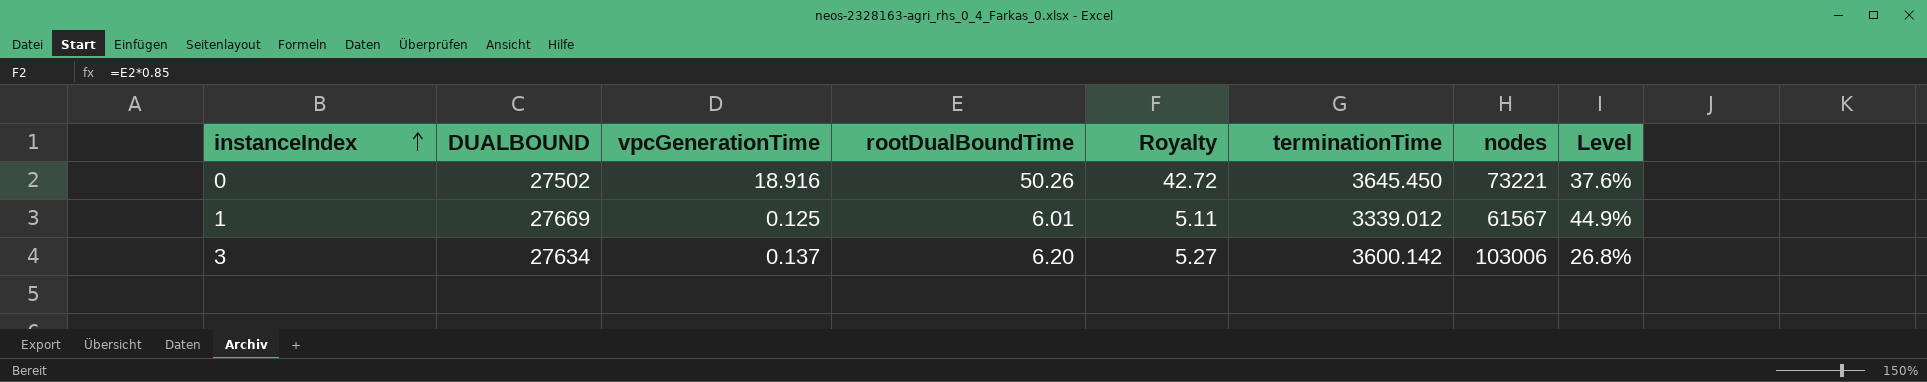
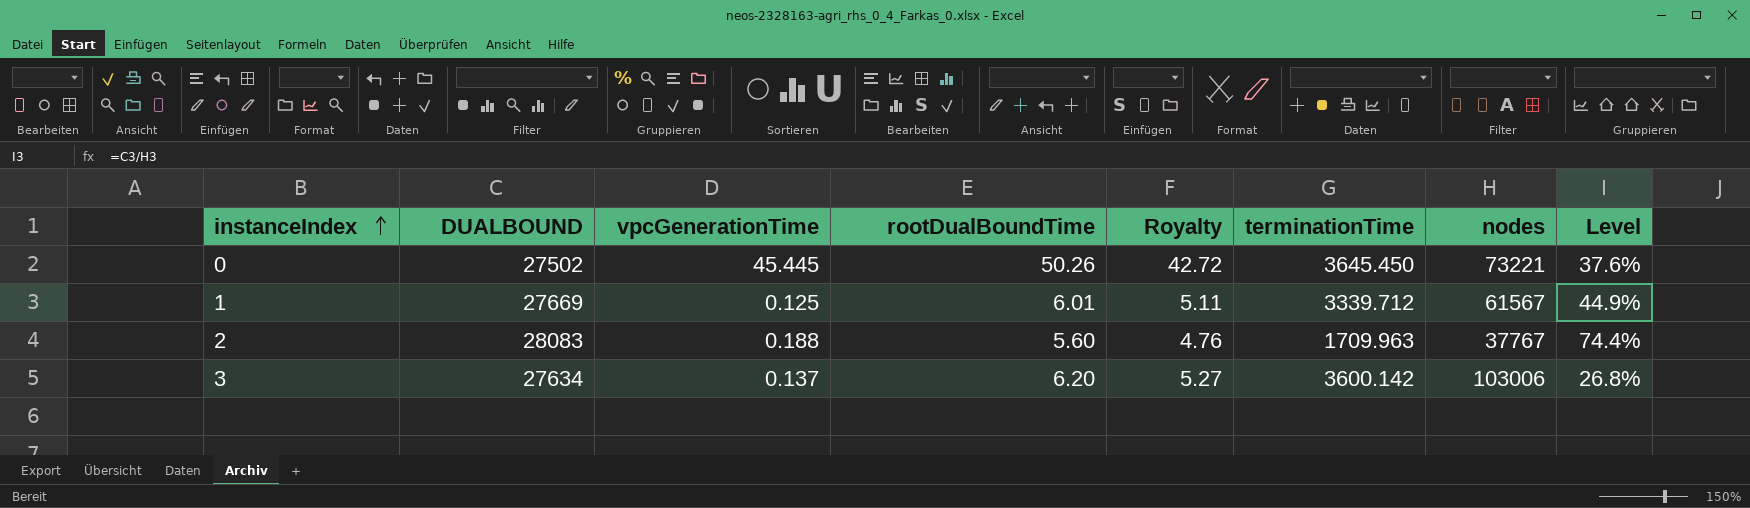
0 | vpcGenerationTime: 18.916 -> 45.445
1 | terminationTime: 3339.012 -> 3339.712
row 2: none -> 28083 | 0.188 | 5.60 | 4.76 | 1709.963 | 37767 | 74.4%

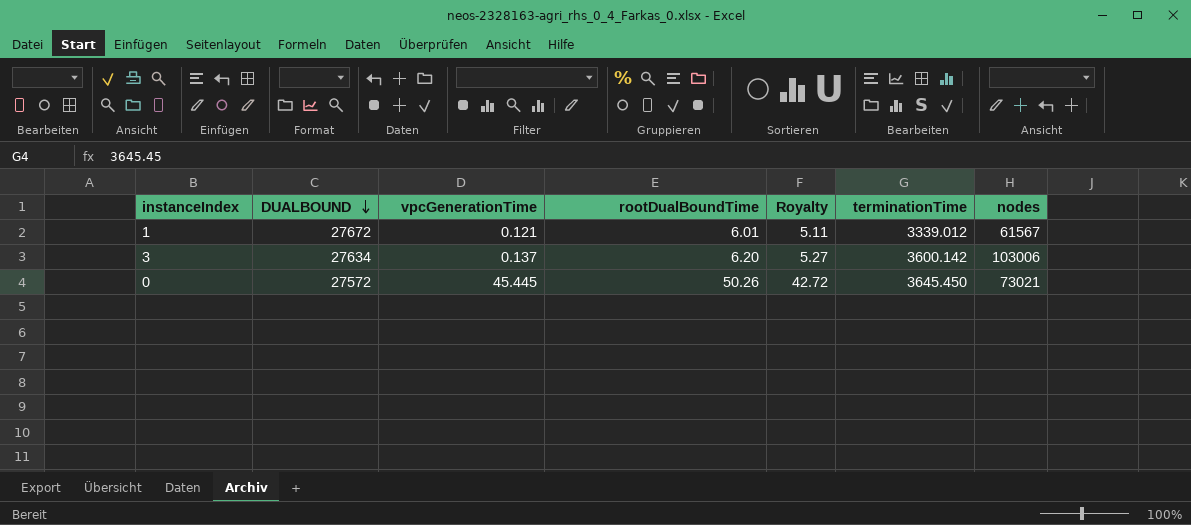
row order: instanceIndex ascending -> DUALBOUND descending
column Level | formula: [DUALBOUND] / [nodes] -> none
row 2: 28083 | 0.188 | 5.60 | 4.76 | 1709.963 | 37767 | 74.4% -> none
1 | DUALBOUND: 27669 -> 27672
1 | vpcGenerationTime: 0.125 -> 0.121
1 | terminationTime: 3339.712 -> 3339.012
0 | DUALBOUND: 27502 -> 27572
0 | nodes: 73221 -> 73021

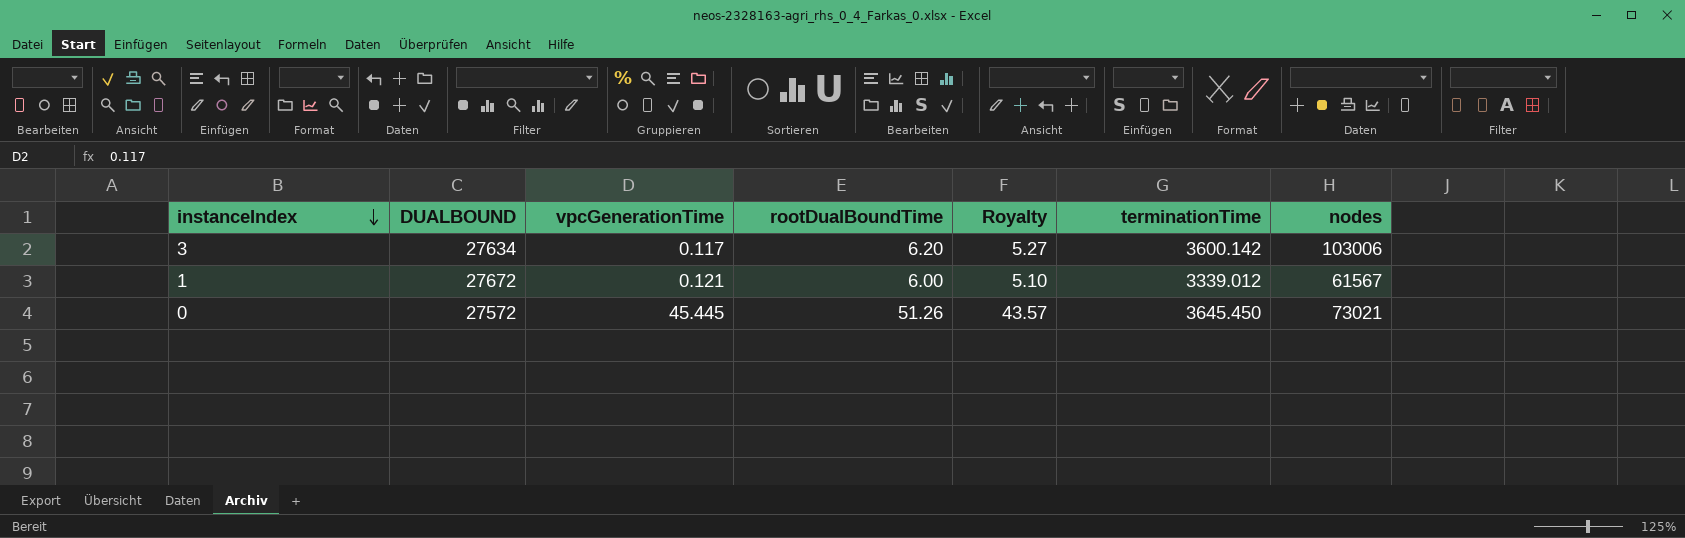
row order: DUALBOUND descending -> instanceIndex descending
3 | vpcGenerationTime: 0.137 -> 0.117
1 | rootDualBoundTime: 6.01 -> 6.00
1 | Royalty: 5.11 -> 5.10
0 | rootDualBoundTime: 50.26 -> 51.26
0 | Royalty: 42.72 -> 43.57

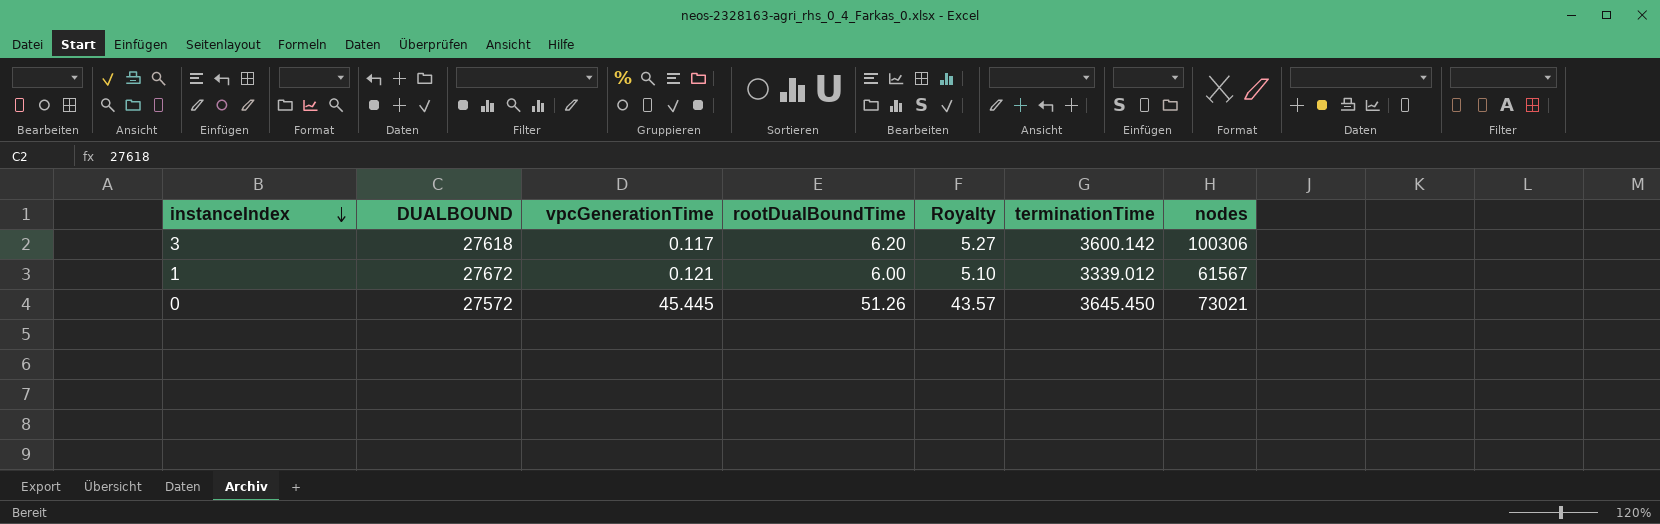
3 | DUALBOUND: 27634 -> 27618
3 | nodes: 103006 -> 100306

